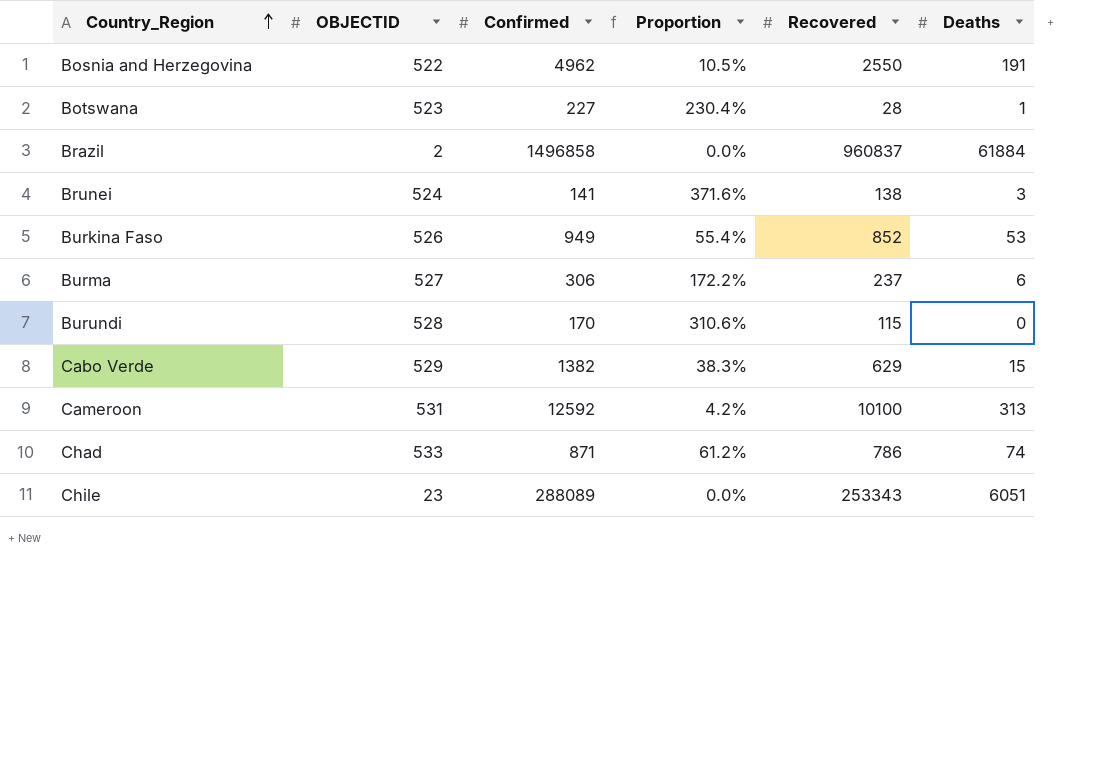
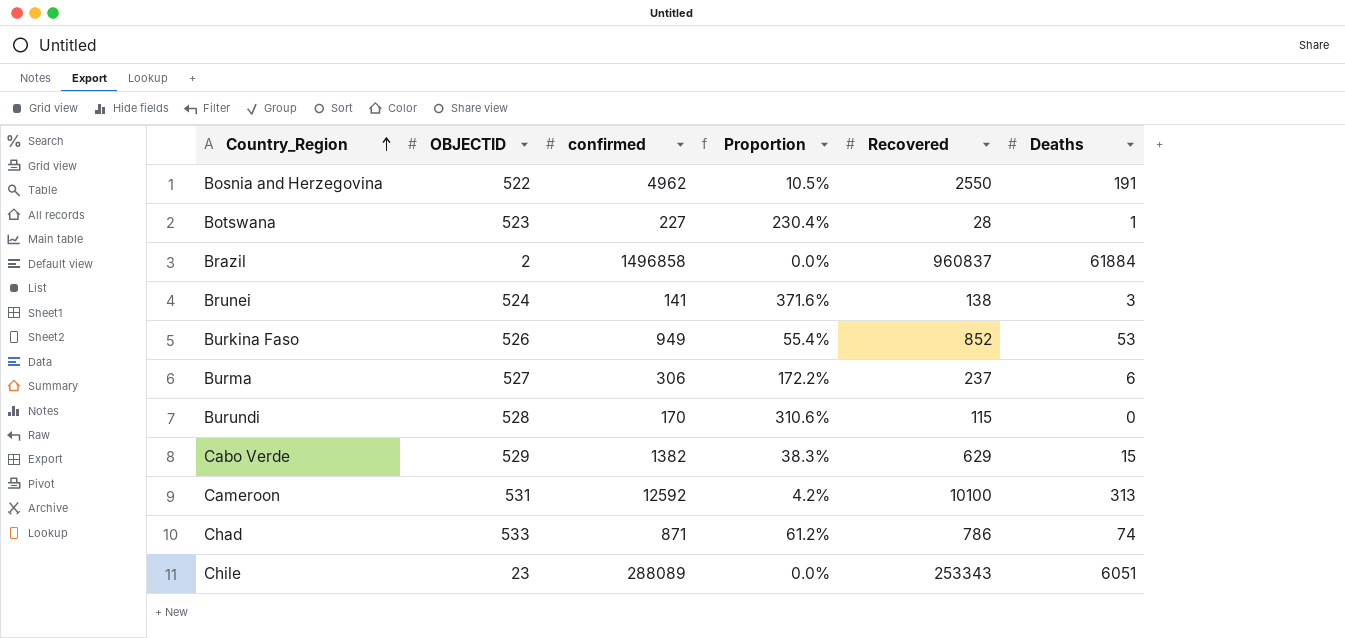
column name: Confirmed -> confirmed

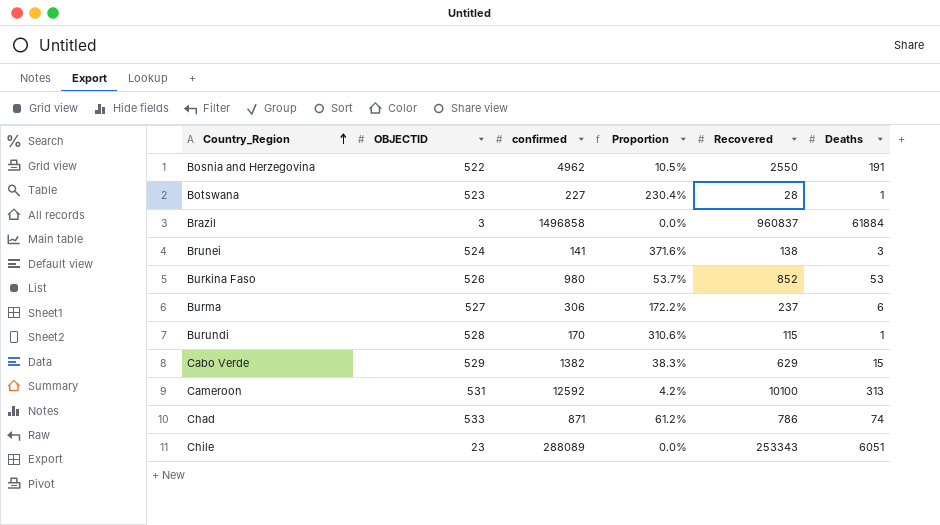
Brazil | OBJECTID: 2 -> 3
Burkina Faso | confirmed: 949 -> 980
Burkina Faso | Proportion: 55.4% -> 53.7%
Burundi | Deaths: 0 -> 1

